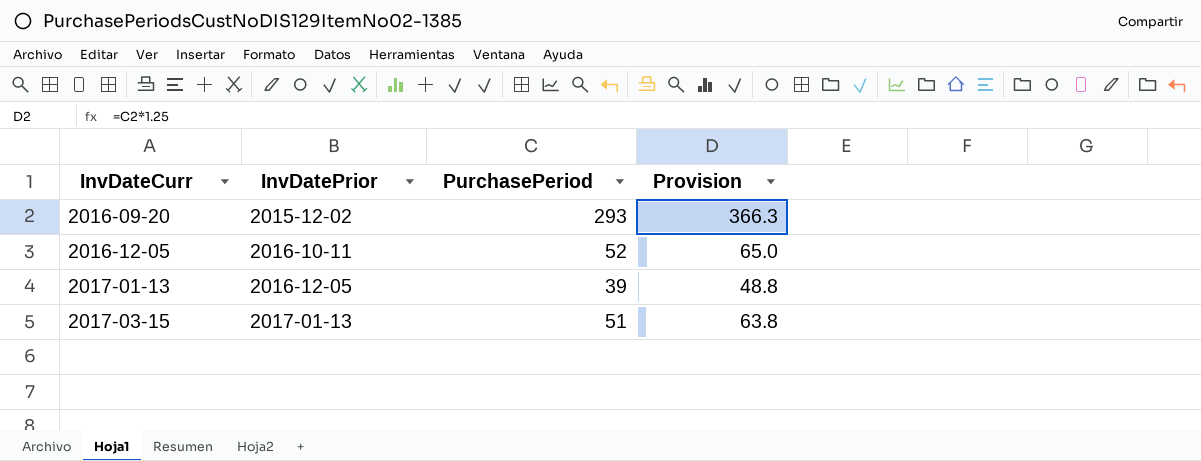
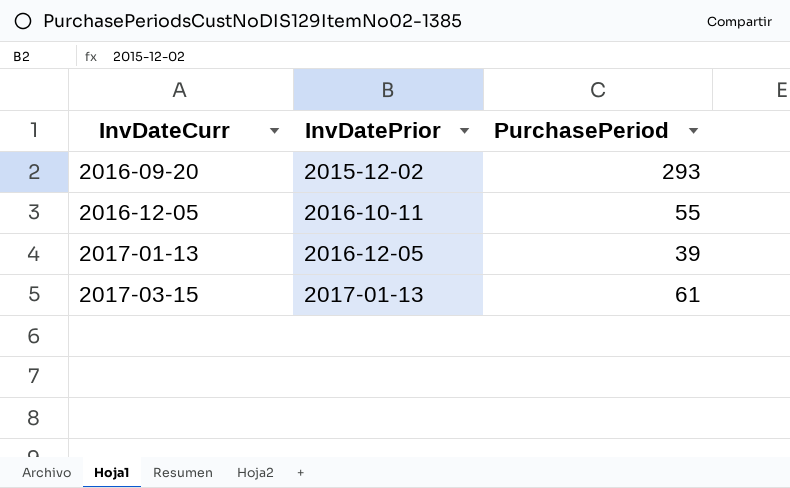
column Provision | formula: [PurchasePeriod] * 1.25 -> none
2016-12-05 | PurchasePeriod: 52 -> 55
2017-03-15 | PurchasePeriod: 51 -> 61

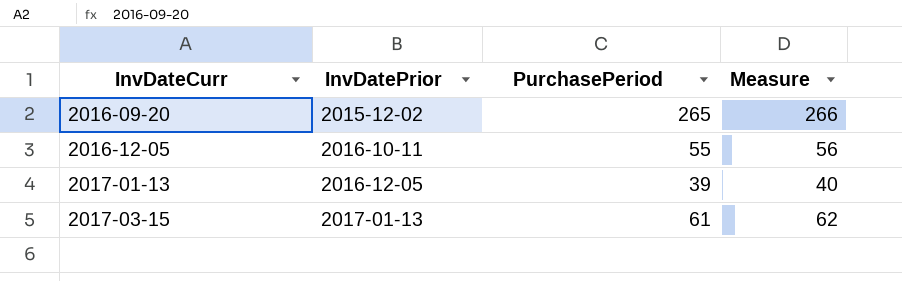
column Measure | formula: none -> [PurchasePeriod] + 1
2016-09-20 | PurchasePeriod: 293 -> 265

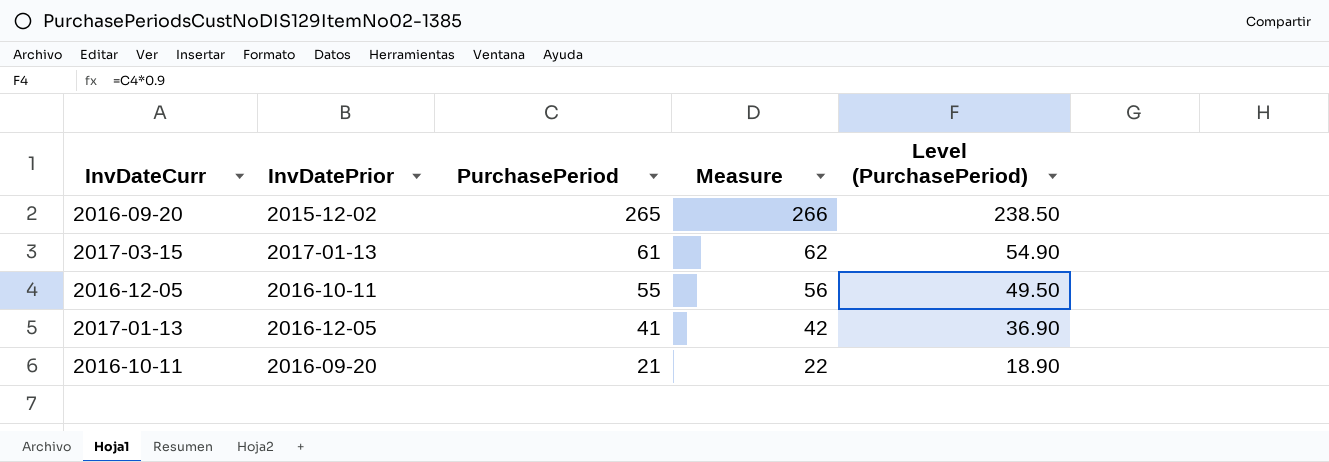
row order: InvDateCurr ascending -> PurchasePeriod descending
column Level (PurchasePeriod) | formula: none -> [PurchasePeriod] * 0.9
2017-01-13 | PurchasePeriod: 39 -> 41
2017-01-13 | Measure: 40 -> 42
row 2016-10-11: none -> 2016-09-20 | 21 | 22 | 18.90

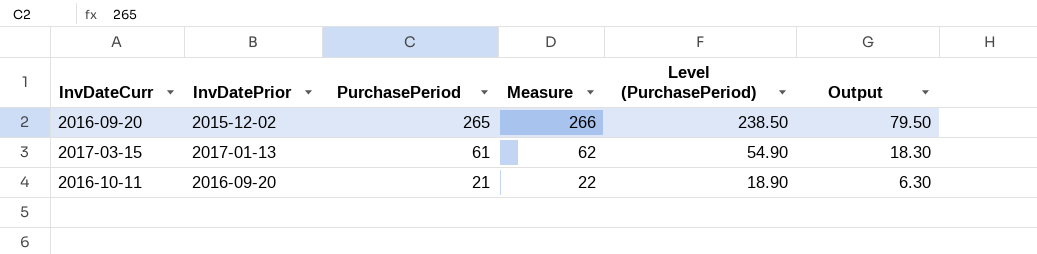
column Output | formula: none -> [PurchasePeriod] * 0.3
row 2016-12-05: 2016-10-11 | 55 | 56 | 49.50 -> none
row 2017-01-13: 2016-12-05 | 41 | 42 | 36.90 -> none

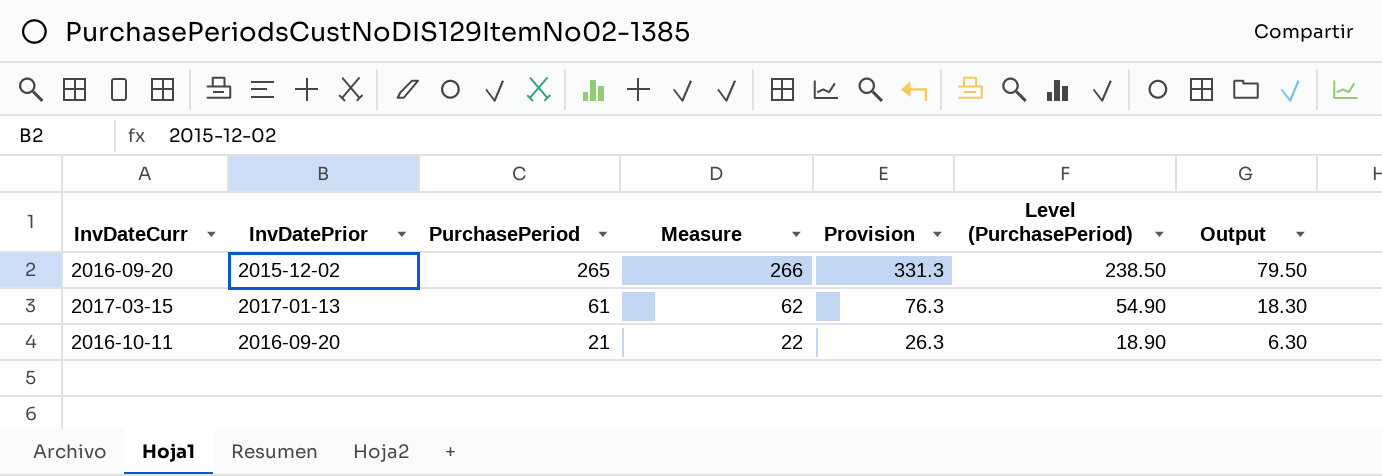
column Provision | formula: none -> [PurchasePeriod] * 1.25

